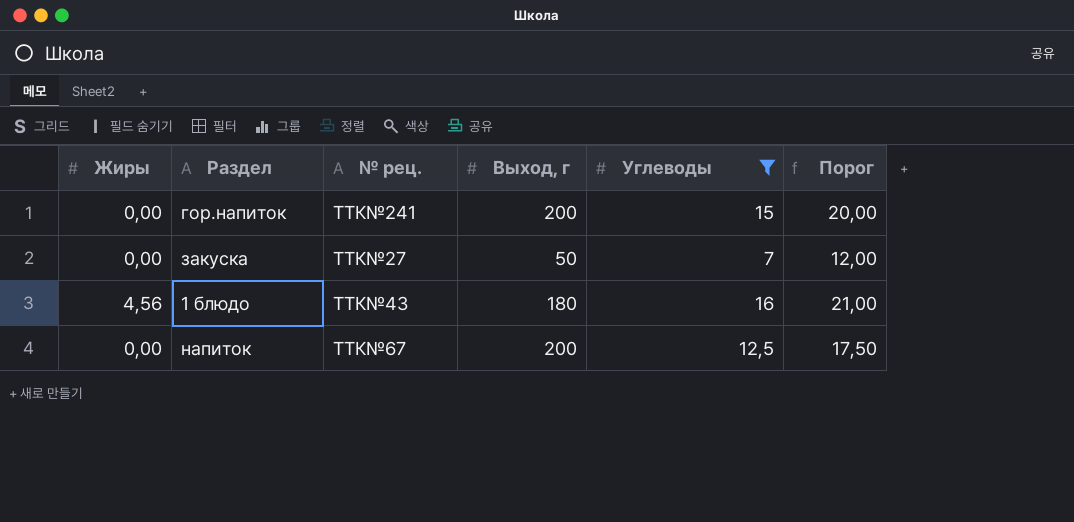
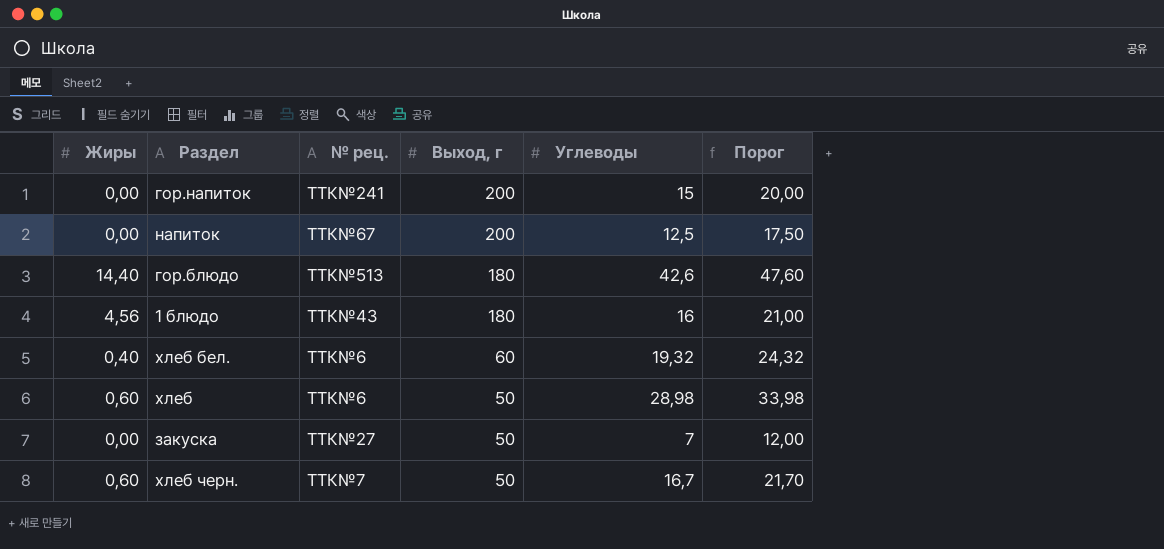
filter: Углеводы <= 16 -> none
row order: none -> Выход, г descending

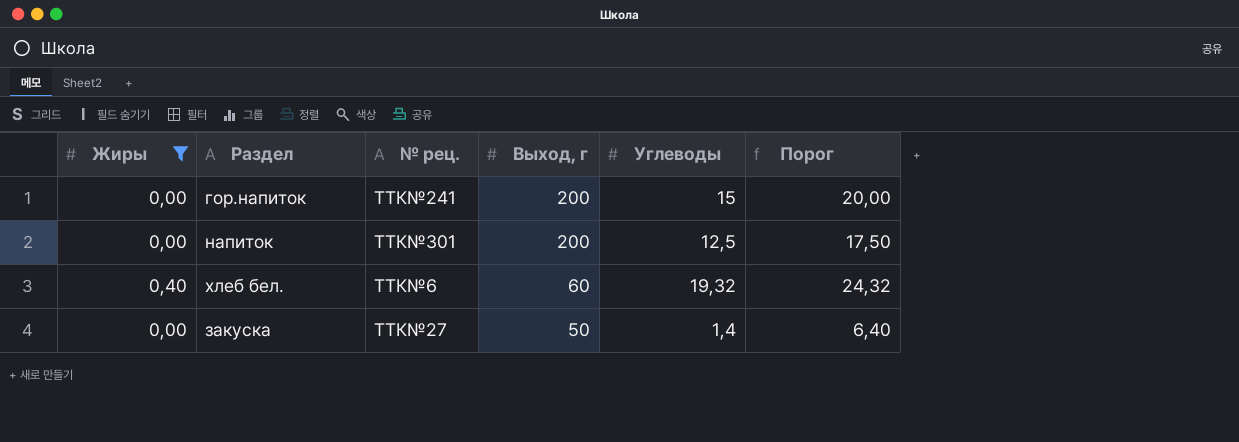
filter: none -> Жиры <= 0,40
напиток | № рец.: ТТК№67 -> ТТК№301
закуска | Углеводы: 7 -> 1,4
закуска | Порог: 12,00 -> 6,40

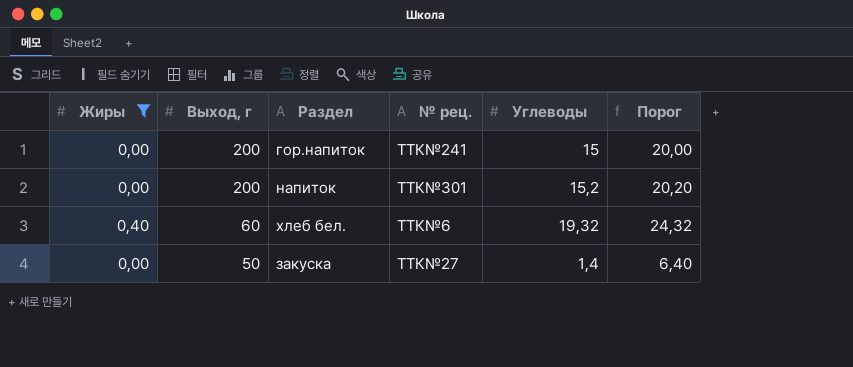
column Выход, г | position: 4 -> 2
напиток | Углеводы: 12,5 -> 15,2
напиток | Порог: 17,50 -> 20,20

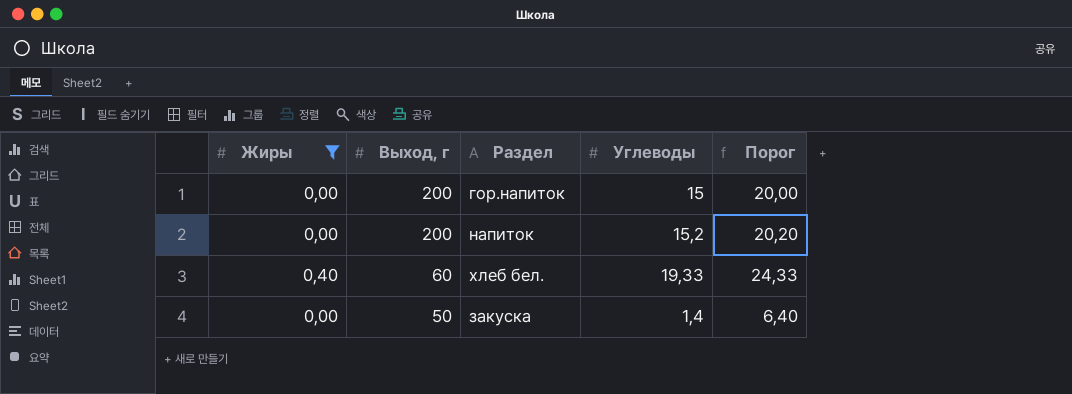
column № рец. | position: 4 -> none
хлеб бел. | Углеводы: 19,32 -> 19,33
хлеб бел. | Порог: 24,32 -> 24,33

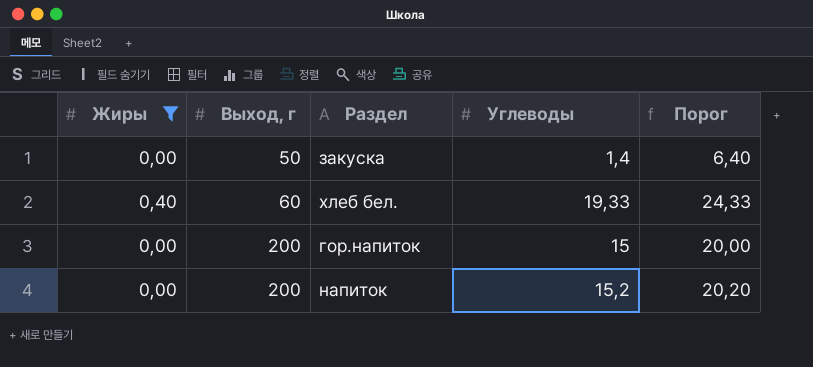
row order: Выход, г descending -> Выход, г ascending

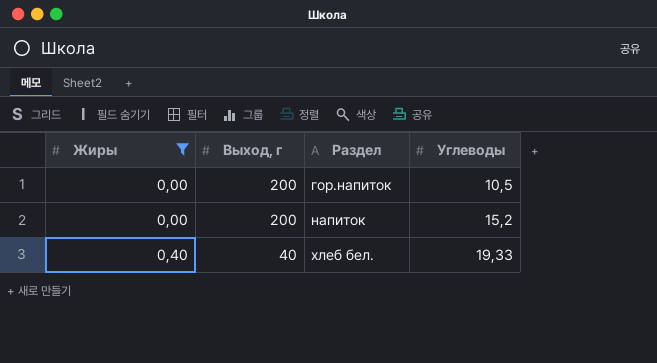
row order: Выход, г ascending -> Жиры ascending
column Порог | formula: [Углеводы] + 5 -> none
row закуска: 0,00 | 50 | 1,4 | 6,40 -> none
гор.напиток | Углеводы: 15 -> 10,5
хлеб бел. | Выход, г: 60 -> 40

